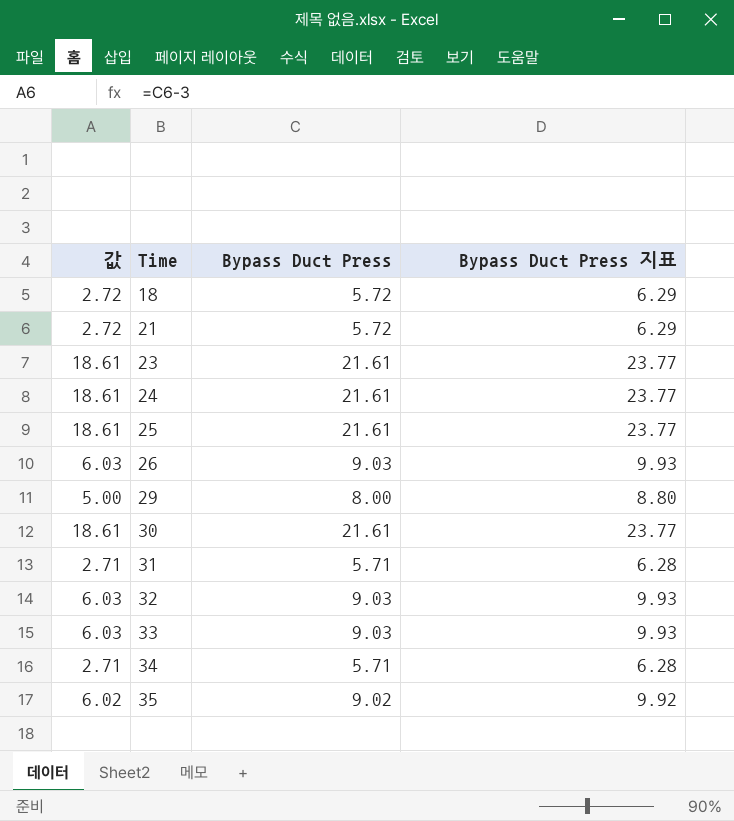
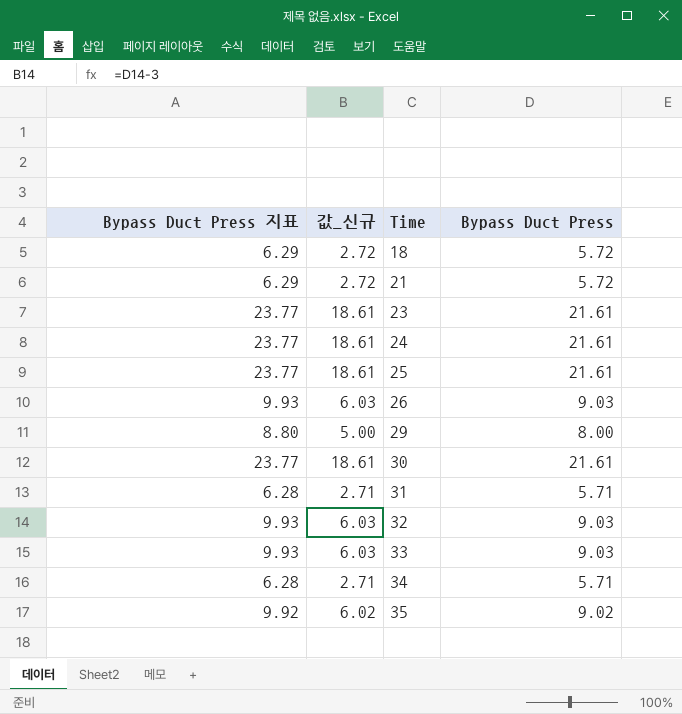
column Bypass Duct Press 지표 | position: 4 -> 1
column name: 값 -> 값_신규

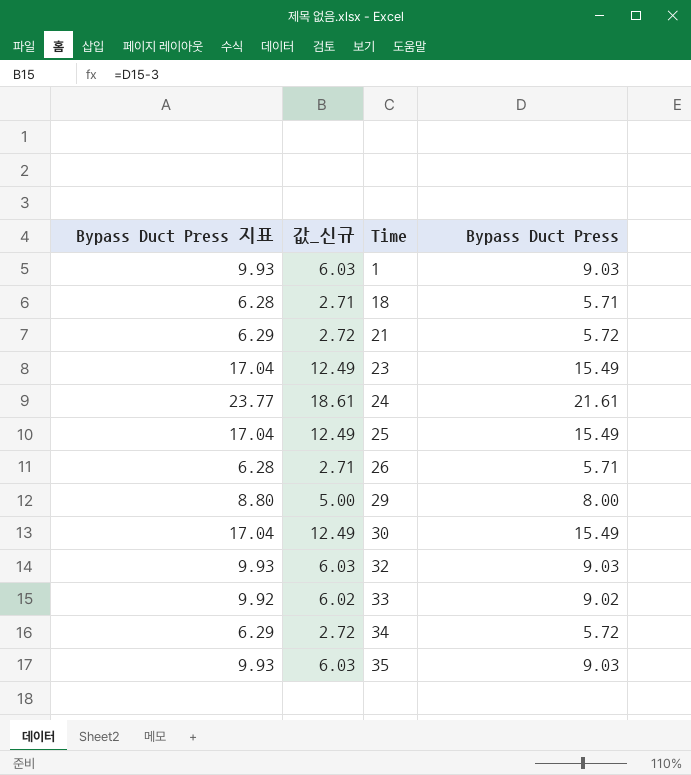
row 31: 6.28 | 2.71 | 5.71 -> none
row 1: none -> 9.93 | 6.03 | 9.03
18 | Bypass Duct Press 지표: 6.29 -> 6.28
18 | 값_신규: 2.72 -> 2.71
18 | Bypass Duct Press: 5.72 -> 5.71
23 | Bypass Duct Press 지표: 23.77 -> 17.04
23 | 값_신규: 18.61 -> 12.49
23 | Bypass Duct Press: 21.61 -> 15.49
25 | Bypass Duct Press 지표: 23.77 -> 17.04
25 | 값_신규: 18.61 -> 12.49
25 | Bypass Duct Press: 21.61 -> 15.49
26 | Bypass Duct Press 지표: 9.93 -> 6.28
26 | 값_신규: 6.03 -> 2.71
26 | Bypass Duct Press: 9.03 -> 5.71
30 | Bypass Duct Press 지표: 23.77 -> 17.04
30 | 값_신규: 18.61 -> 12.49
30 | Bypass Duct Press: 21.61 -> 15.49
33 | Bypass Duct Press 지표: 9.93 -> 9.92
33 | 값_신규: 6.03 -> 6.02
33 | Bypass Duct Press: 9.03 -> 9.02
34 | Bypass Duct Press 지표: 6.28 -> 6.29
34 | 값_신규: 2.71 -> 2.72
34 | Bypass Duct Press: 5.71 -> 5.72
35 | Bypass Duct Press 지표: 9.92 -> 9.93
35 | 값_신규: 6.02 -> 6.03
35 | Bypass Duct Press: 9.02 -> 9.03

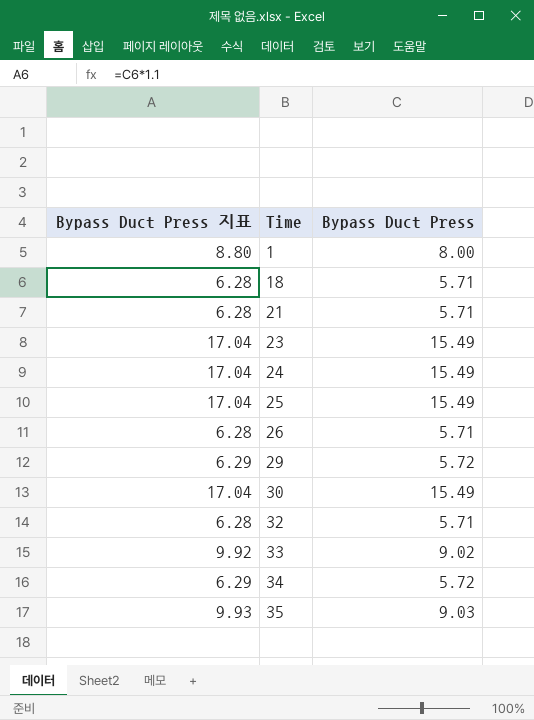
column 값_신규 | formula: [Bypass Duct Press] - 3 -> none
1 | Bypass Duct Press 지표: 9.93 -> 8.80
1 | Bypass Duct Press: 9.03 -> 8.00
21 | Bypass Duct Press 지표: 6.29 -> 6.28
21 | Bypass Duct Press: 5.72 -> 5.71
24 | Bypass Duct Press 지표: 23.77 -> 17.04
24 | Bypass Duct Press: 21.61 -> 15.49
29 | Bypass Duct Press 지표: 8.80 -> 6.29
29 | Bypass Duct Press: 8.00 -> 5.72
32 | Bypass Duct Press 지표: 9.93 -> 6.28
32 | Bypass Duct Press: 9.03 -> 5.71

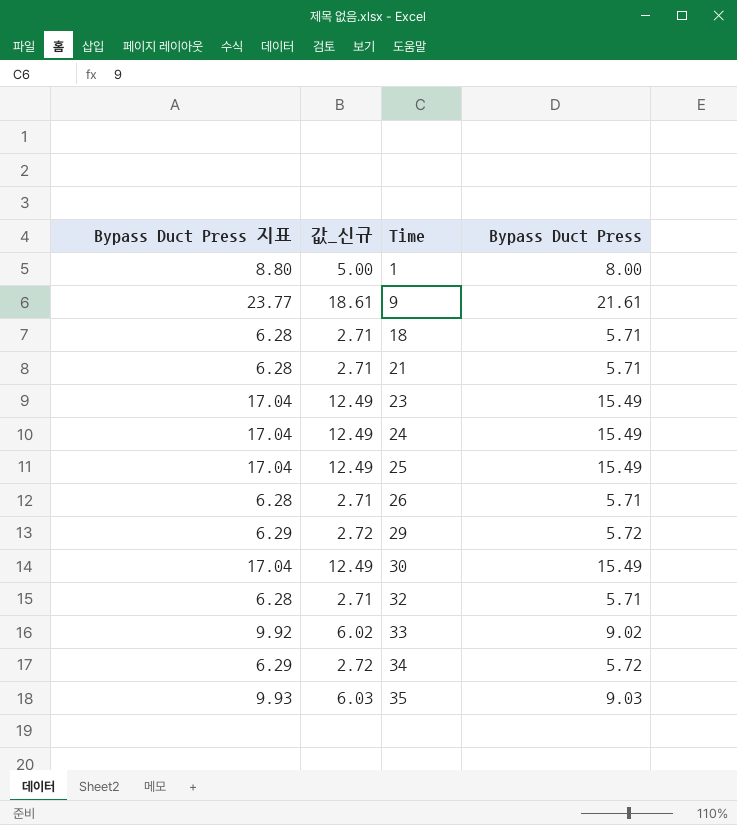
column 값_신규 | formula: none -> [Bypass Duct Press] - 3
row 9: none -> 23.77 | 18.61 | 21.61

